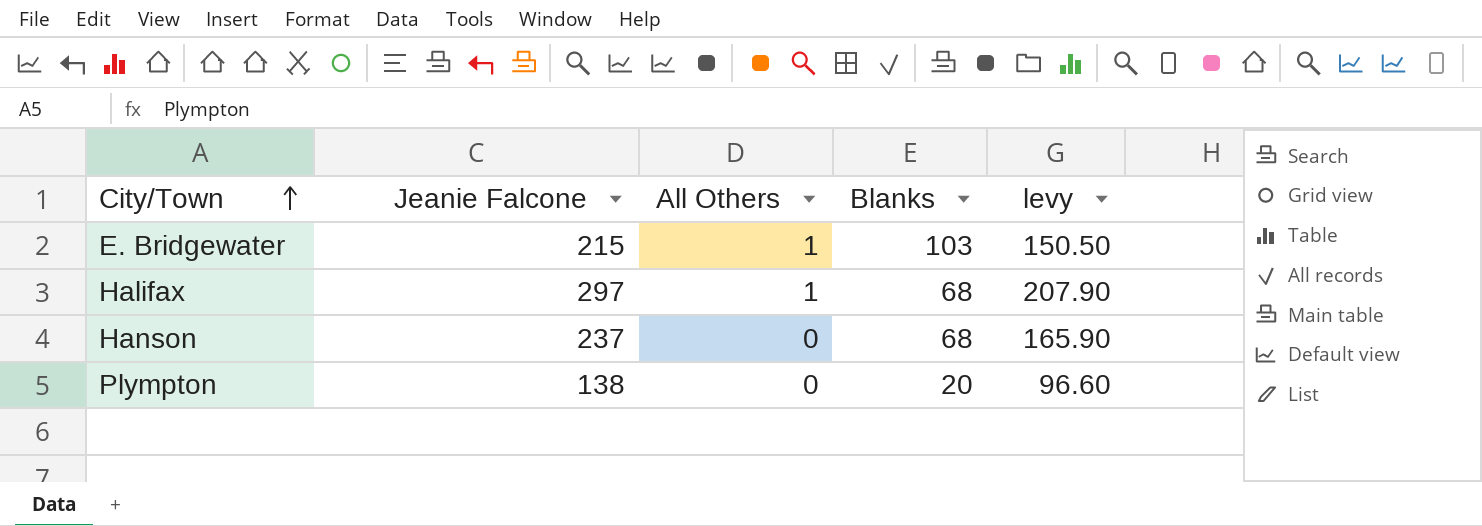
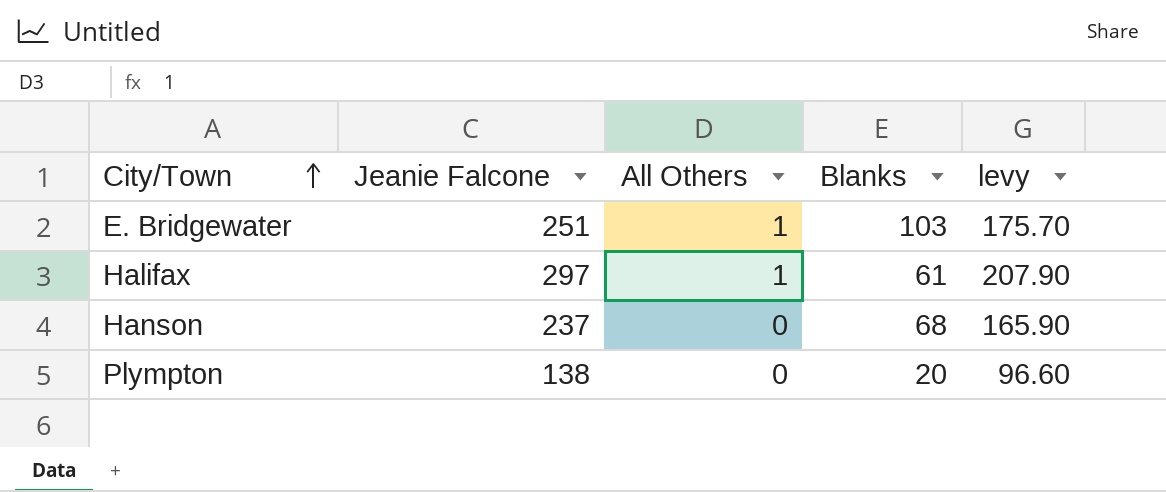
E. Bridgewater | Jeanie Falcone: 215 -> 251
E. Bridgewater | levy: 150.50 -> 175.70
Halifax | Blanks: 68 -> 61

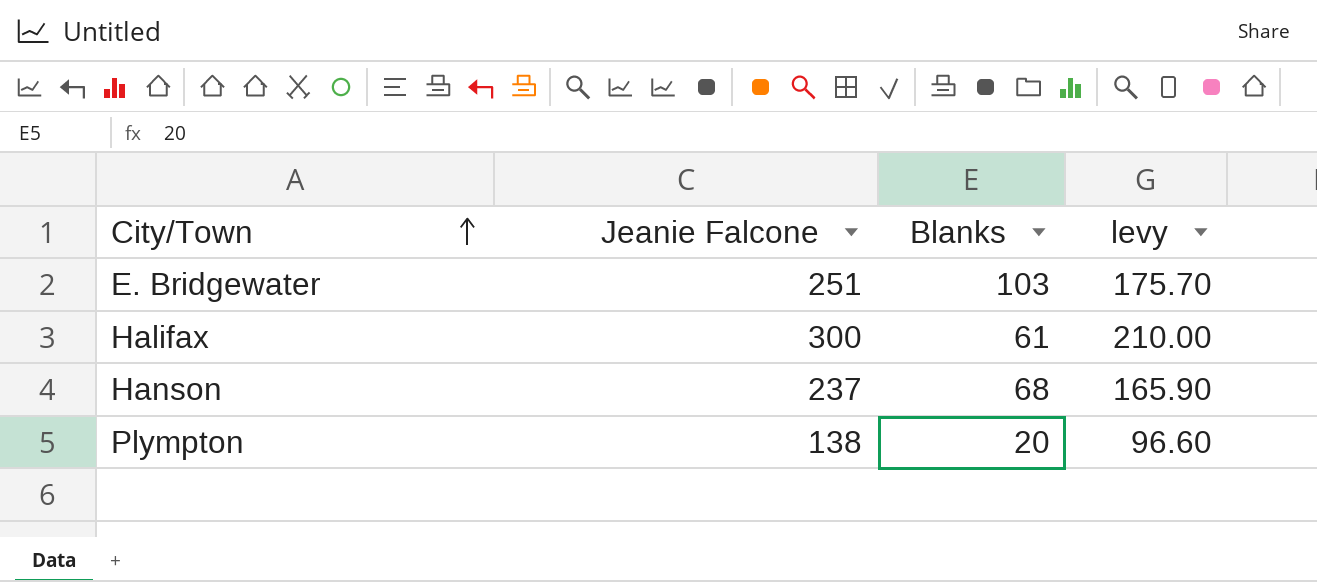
column All Others | position: 3 -> none
Halifax | Jeanie Falcone: 297 -> 300
Halifax | levy: 207.90 -> 210.00

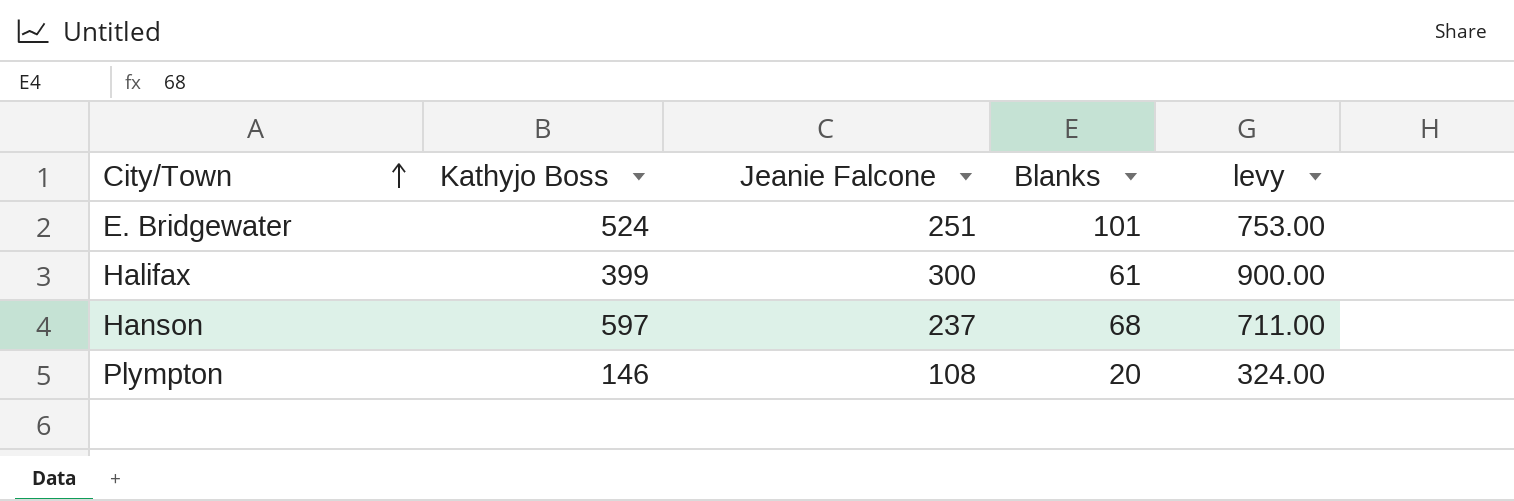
column Kathyjo Boss | position: none -> 2
column levy | formula: [Jeanie Falcone] * 0.7 -> [Jeanie Falcone] * 3
E. Bridgewater | Blanks: 103 -> 101
Plympton | Jeanie Falcone: 138 -> 108

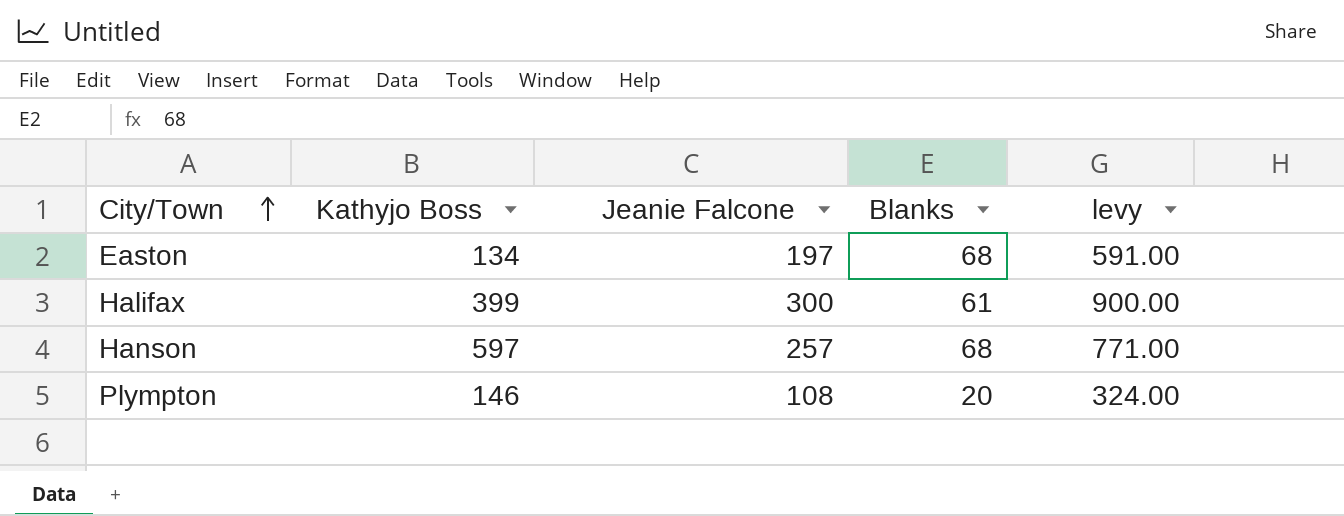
row E. Bridgewater: 524 | 251 | 101 | 753.00 -> none
row Easton: none -> 134 | 197 | 68 | 591.00
Hanson | Jeanie Falcone: 237 -> 257
Hanson | levy: 711.00 -> 771.00

